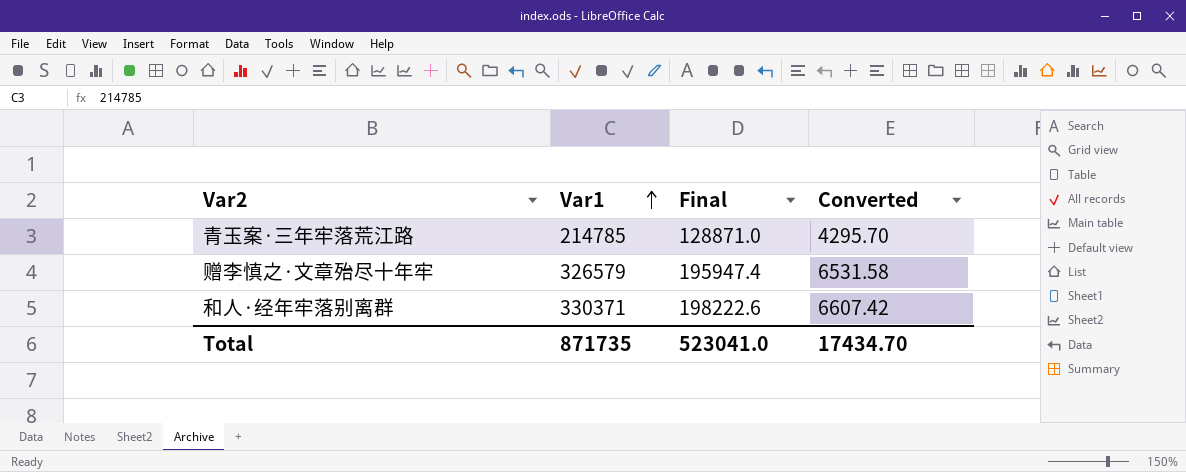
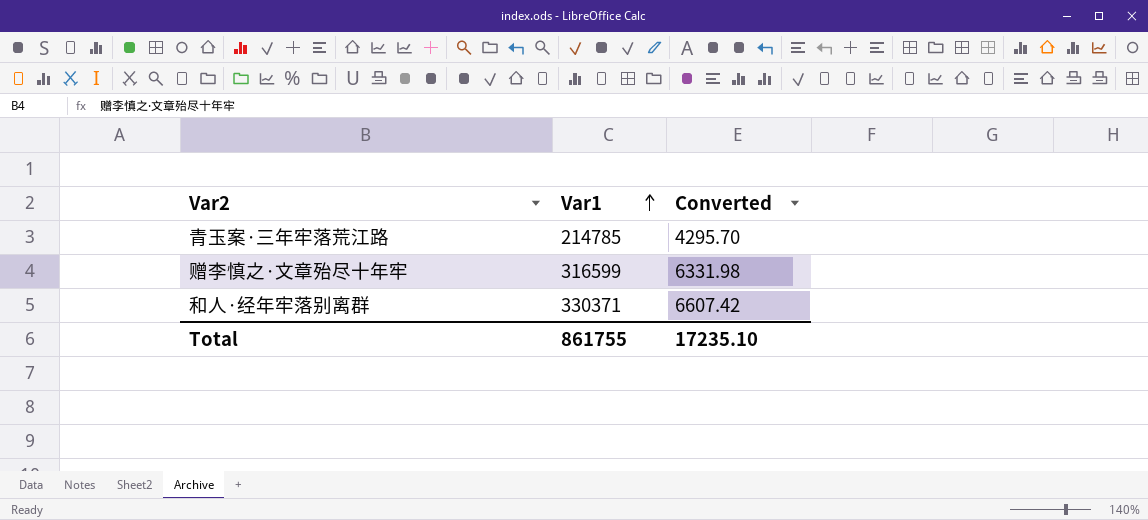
column Final | formula: [Var1] * 0.6 -> none
赠李慎之·文章殆尽十年牢 | Var1: 326579 -> 316599
赠李慎之·文章殆尽十年牢 | Converted: 6531.58 -> 6331.98
Total | Var1: 871735 -> 861755
Total | Converted: 17434.70 -> 17235.10

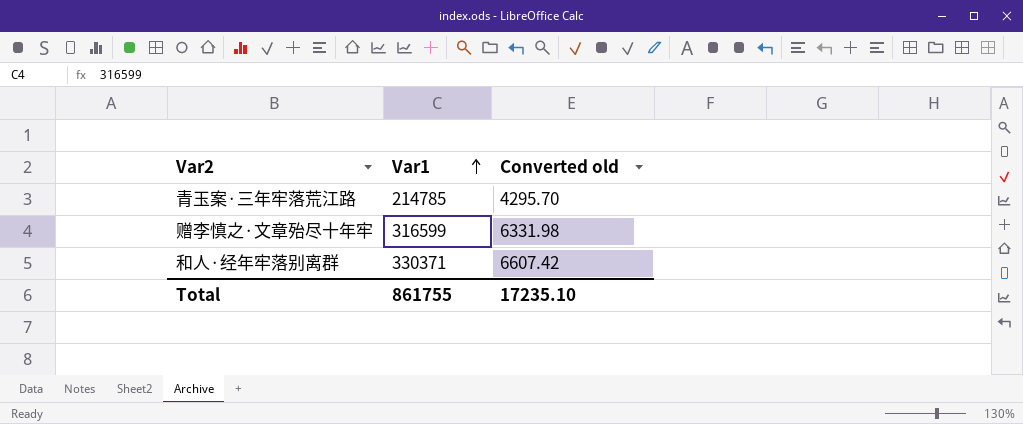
column name: Converted -> Converted old

